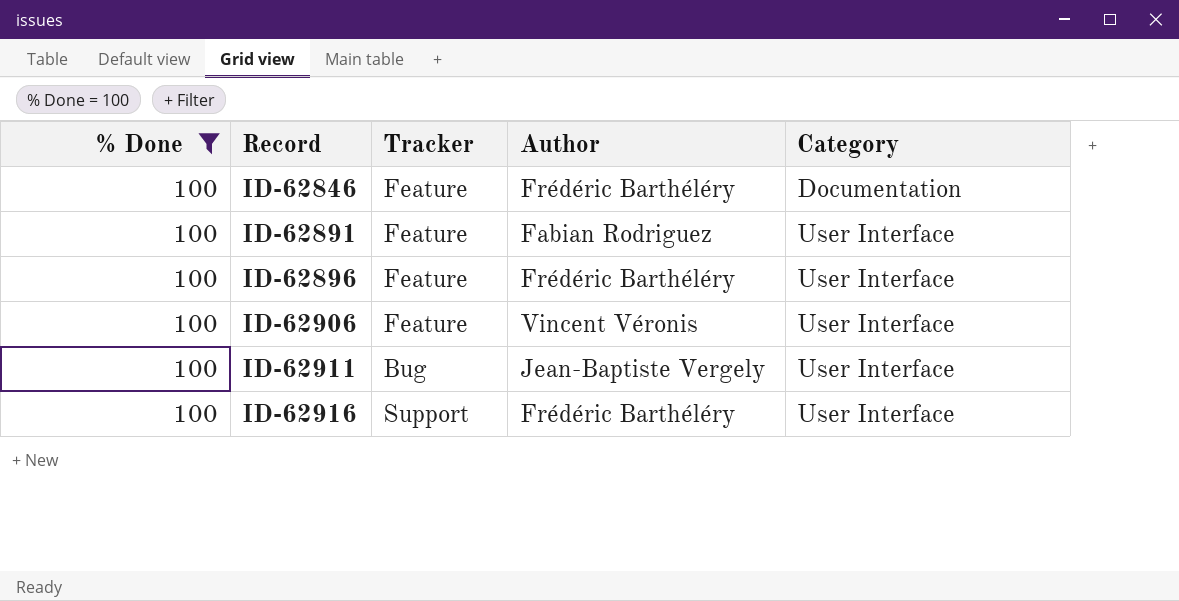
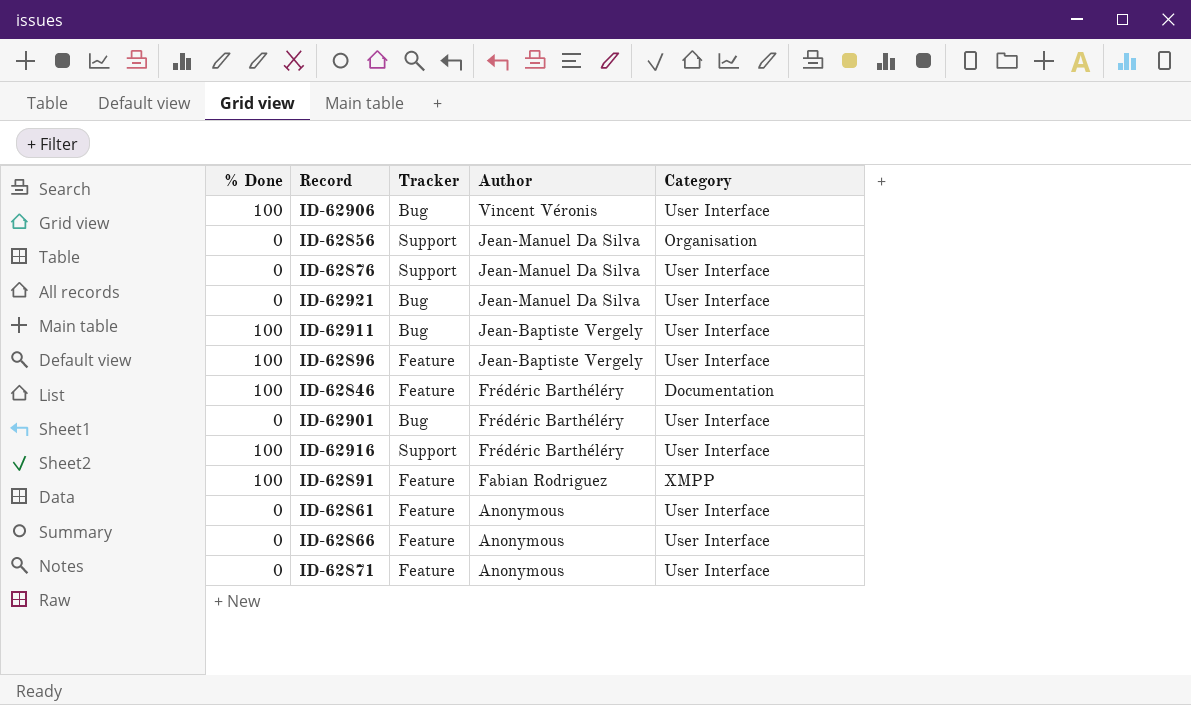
filter: % Done = 100 -> none
row order: Record ascending -> Author descending
ID-62906 | Tracker: Feature -> Bug
ID-62896 | Author: Frédéric Barthéléry -> Jean-Baptiste Vergely
ID-62891 | Category: User Interface -> XMPP

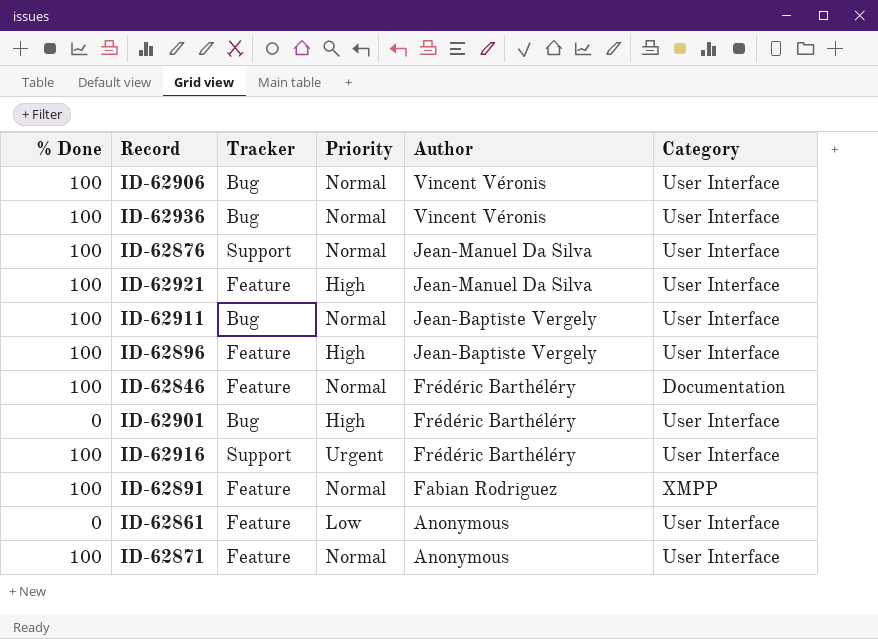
column Priority | position: none -> 4
row ID-62856: 0 | Support | Jean-Manuel Da Silva | Organisation -> none
row ID-62866: 0 | Feature | Anonymous | User Interface -> none
row ID-62936: none -> 100 | Bug | Normal | Vincent Véronis | User Interface
ID-62876 | % Done: 0 -> 100
ID-62921 | % Done: 0 -> 100
ID-62921 | Tracker: Bug -> Feature
ID-62871 | % Done: 0 -> 100

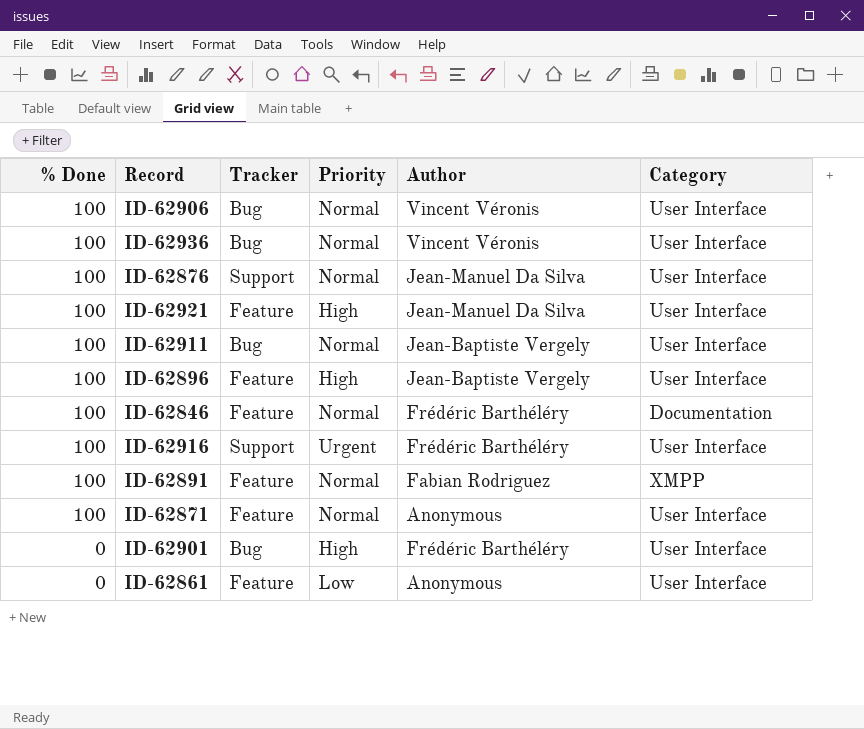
row order: Author descending -> % Done descending

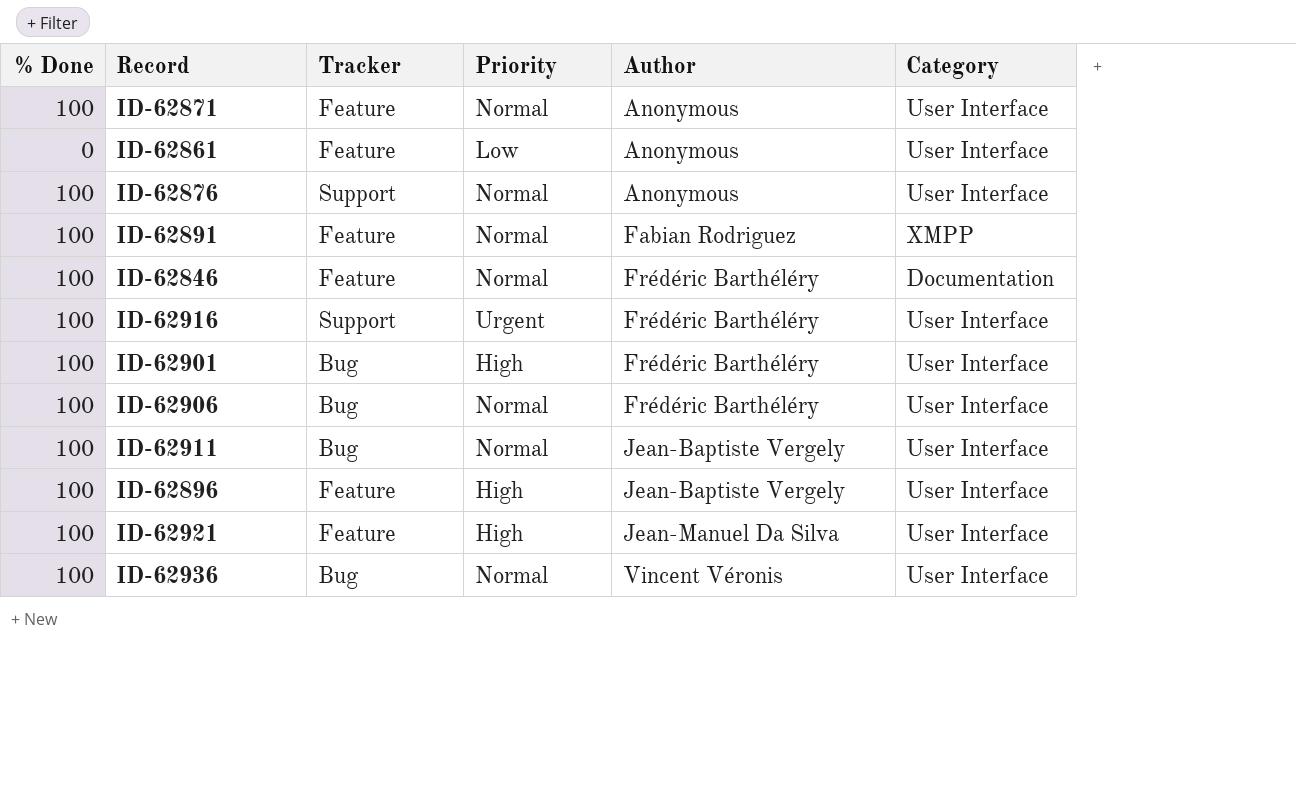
row order: % Done descending -> Author ascending
ID-62876 | Author: Jean-Manuel Da Silva -> Anonymous
ID-62901 | % Done: 0 -> 100
ID-62906 | Author: Vincent Véronis -> Frédéric Barthéléry

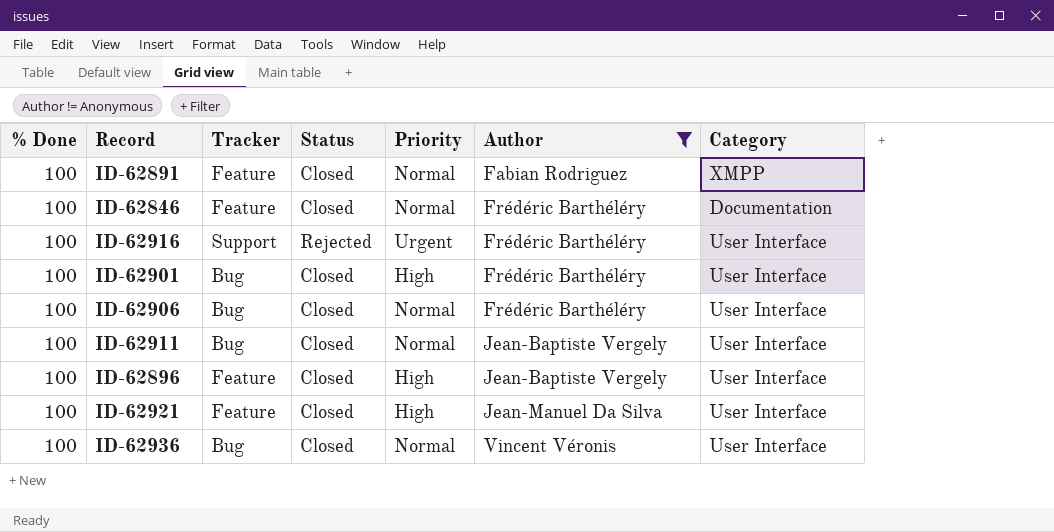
filter: none -> Author != Anonymous
column Status | position: none -> 4

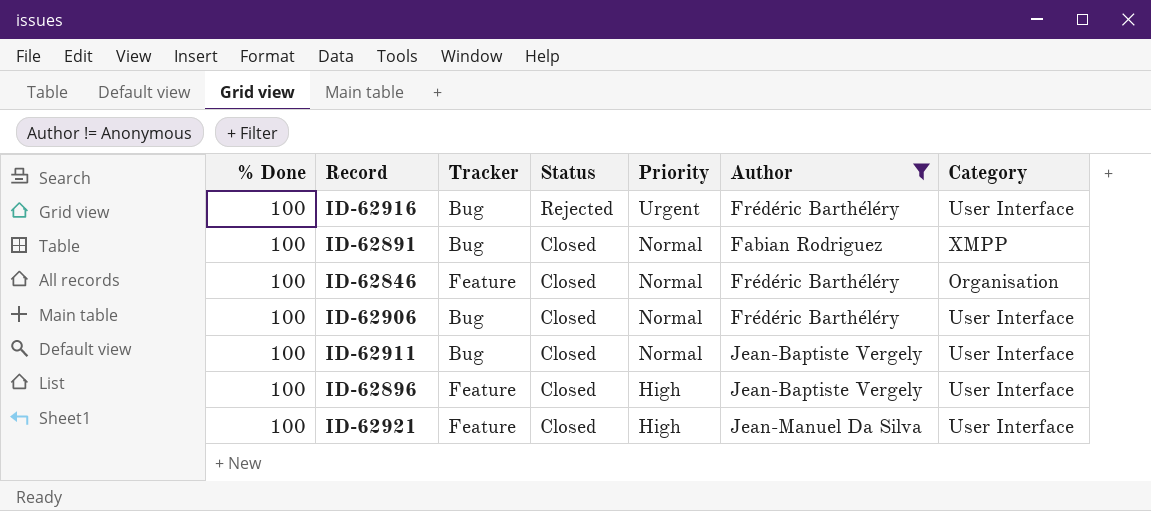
row order: Author ascending -> Status descending
row ID-62901: 100 | Bug | Closed | High | Frédéric Barthéléry | User Interface -> none
row ID-62936: 100 | Bug | Closed | Normal | Vincent Véronis | User Interface -> none
ID-62916 | Tracker: Support -> Bug
ID-62891 | Tracker: Feature -> Bug
ID-62846 | Category: Documentation -> Organisation

